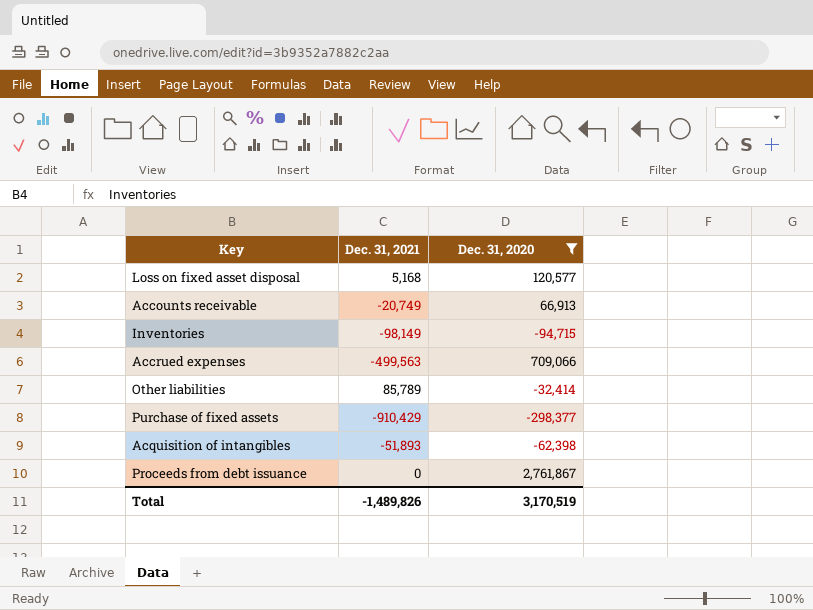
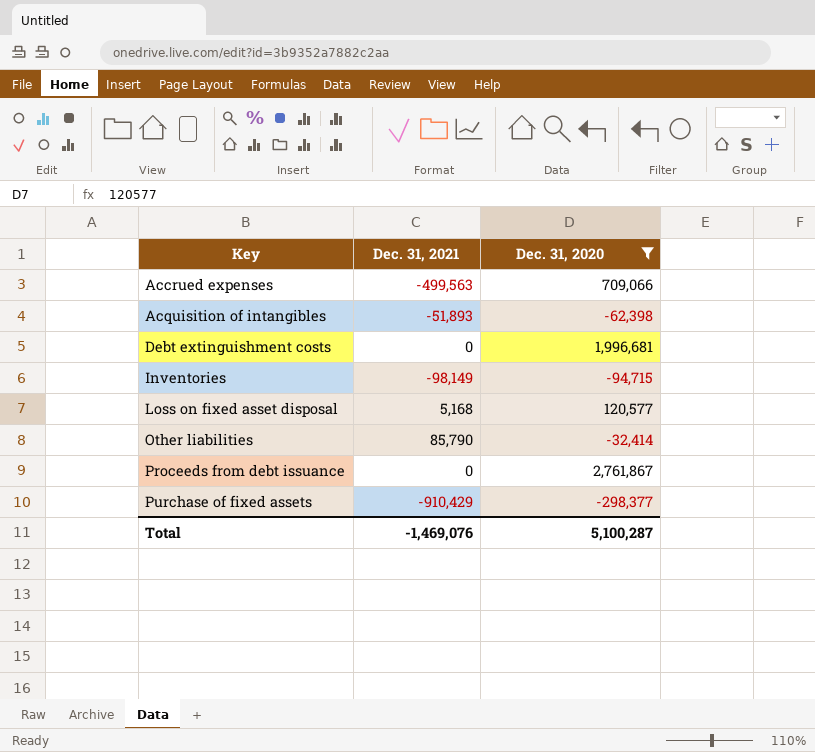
row order: none -> Key ascending
row Accounts receivable: -20,749 | 66,913 -> none
row Debt extinguishment costs: none -> 0 | 1,996,681
Other liabilities | Dec. 31, 2021: 85,789 -> 85,790
Total | Dec. 31, 2021: -1,489,826 -> -1,469,076
Total | Dec. 31, 2020: 3,170,519 -> 5,100,287

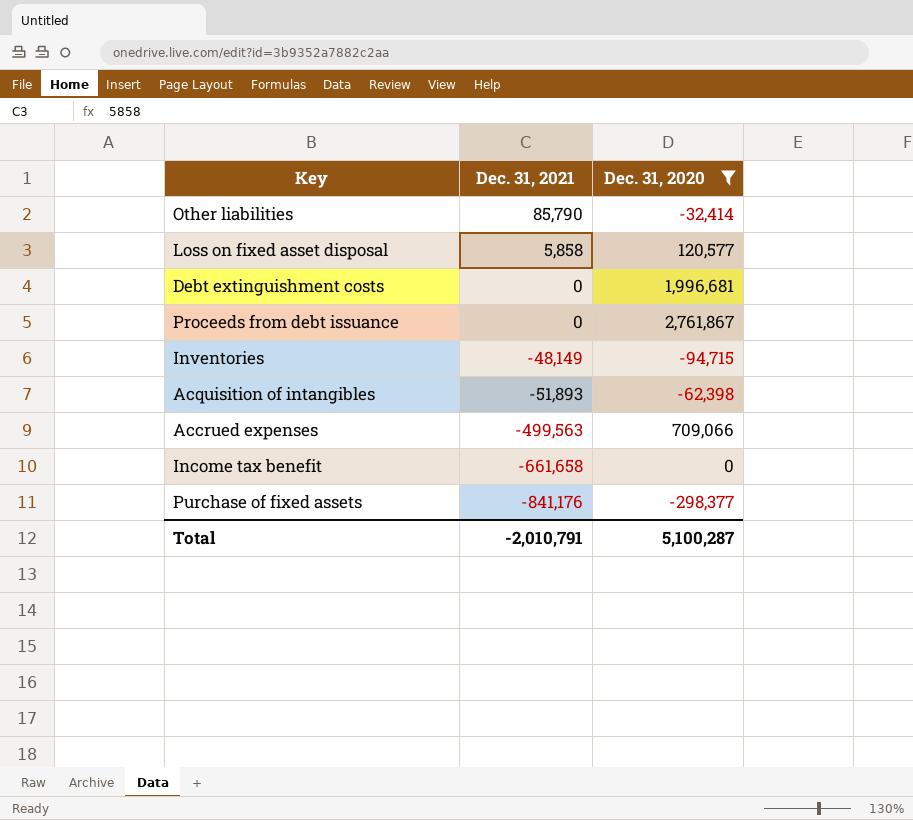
row order: Key ascending -> Dec. 31, 2021 descending
Loss on fixed asset disposal | Dec. 31, 2021: 5,168 -> 5,858
Inventories | Dec. 31, 2021: -98,149 -> -48,149
row Income tax benefit: none -> -661,658 | 0
Purchase of fixed assets | Dec. 31, 2021: -910,429 -> -841,176
Total | Dec. 31, 2021: -1,469,076 -> -2,010,791

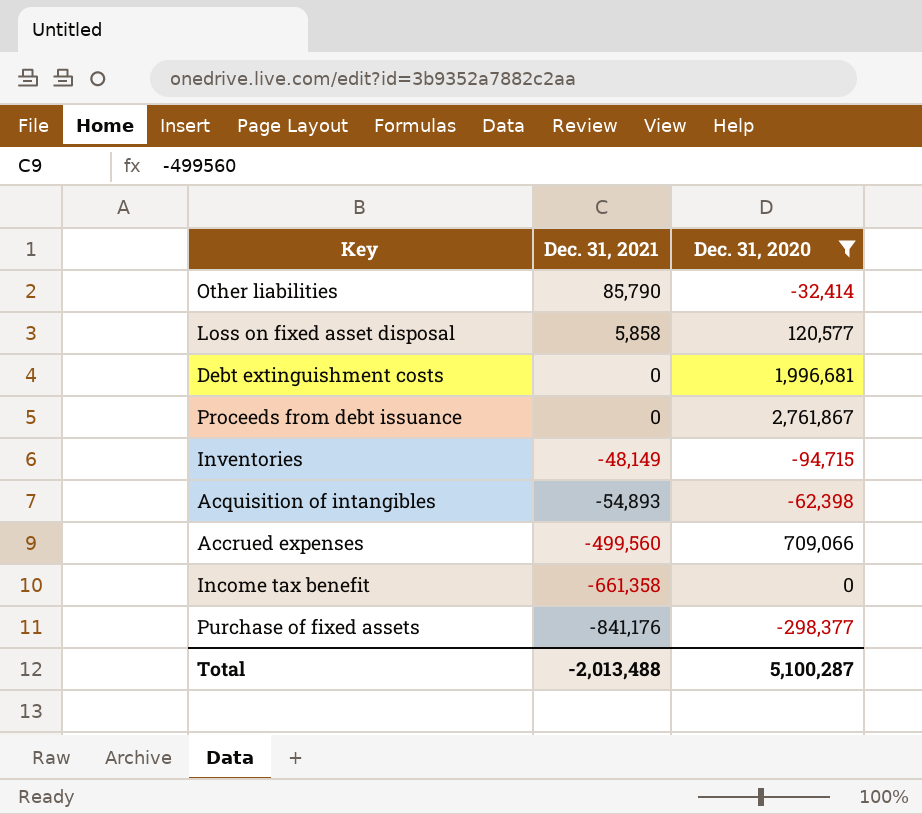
Acquisition of intangibles | Dec. 31, 2021: -51,893 -> -54,893
Accrued expenses | Dec. 31, 2021: -499,563 -> -499,560
Income tax benefit | Dec. 31, 2021: -661,658 -> -661,358
Total | Dec. 31, 2021: -2,010,791 -> -2,013,488

